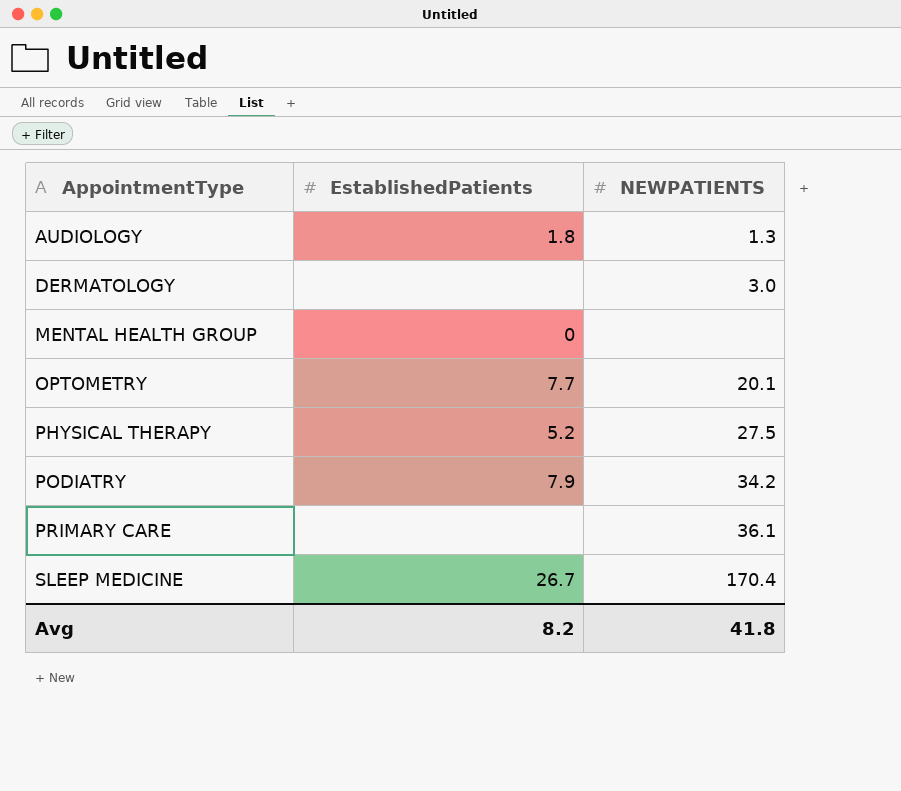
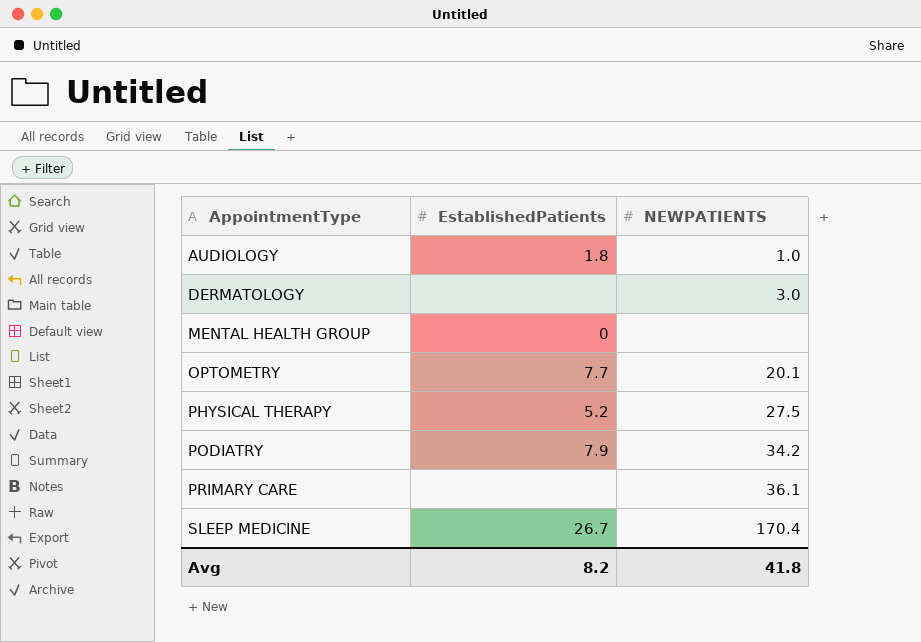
AUDIOLOGY | NEWPATIENTS: 1.3 -> 1.0

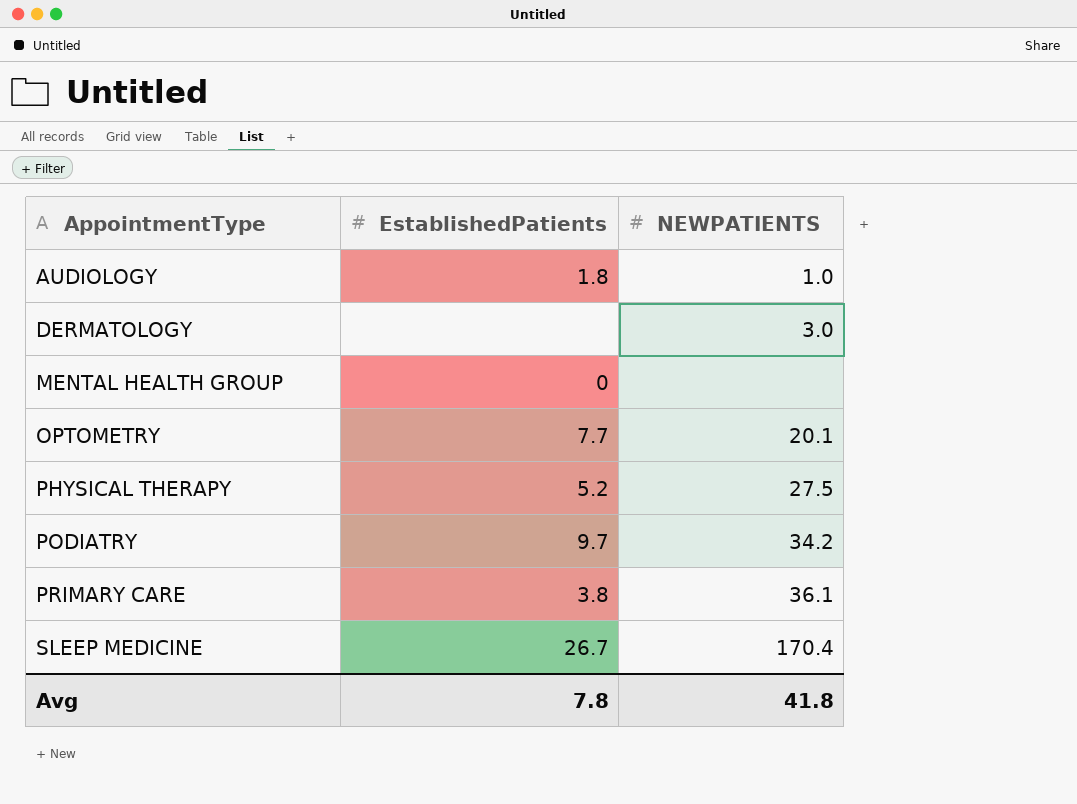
PODIATRY | EstablishedPatients: 7.9 -> 9.7
PRIMARY CARE | EstablishedPatients: none -> 3.8
Avg | EstablishedPatients: 8.2 -> 7.8

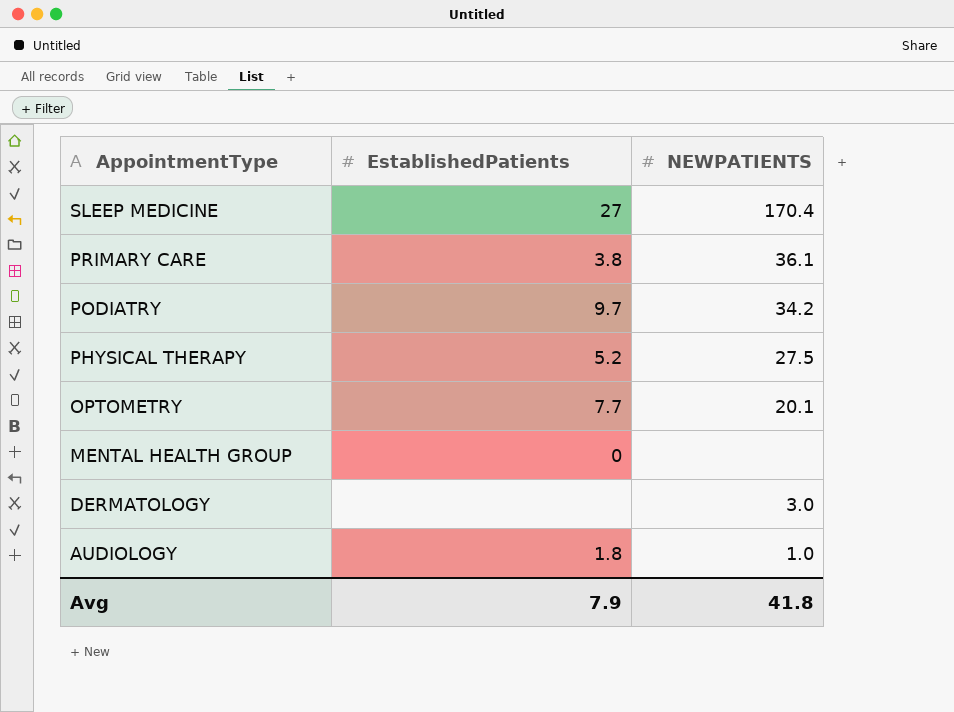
row order: AppointmentType ascending -> AppointmentType descending
SLEEP MEDICINE | EstablishedPatients: 26.7 -> 27
Avg | EstablishedPatients: 7.8 -> 7.9

